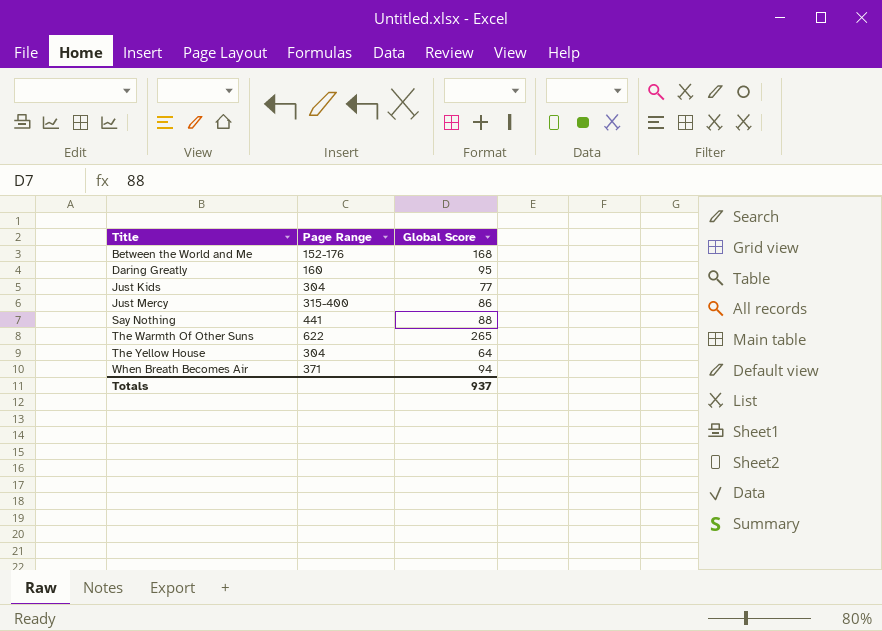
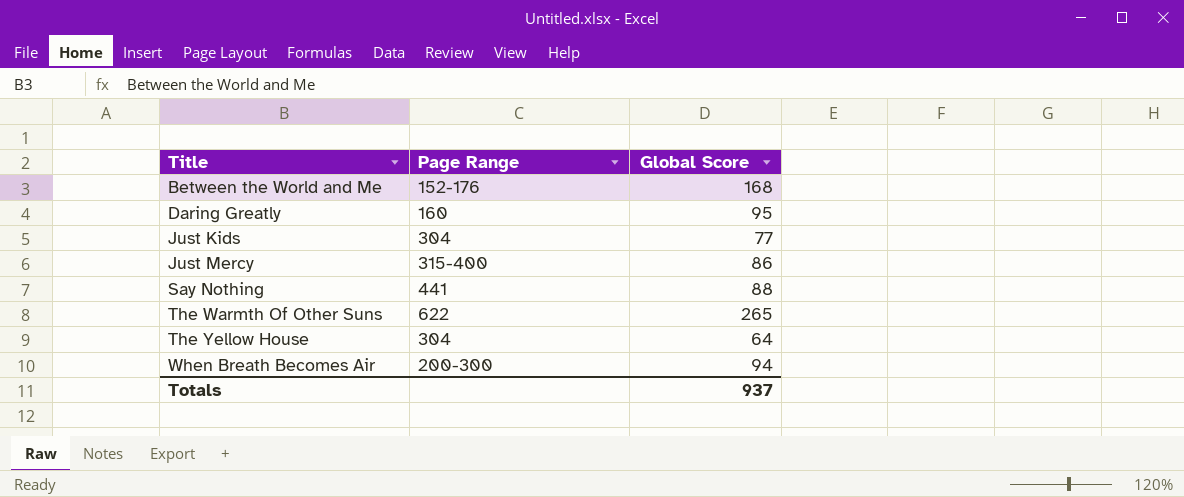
When Breath Becomes Air | Page Range: 371 -> 200-300

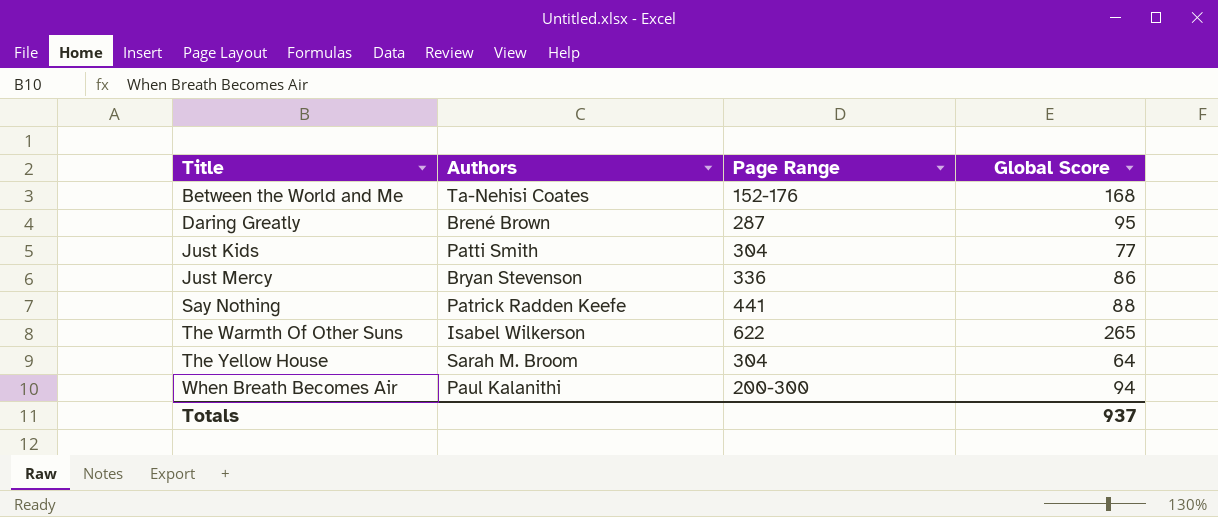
column Authors | position: none -> 2
Daring Greatly | Page Range: 160 -> 287
Just Mercy | Page Range: 315-400 -> 336

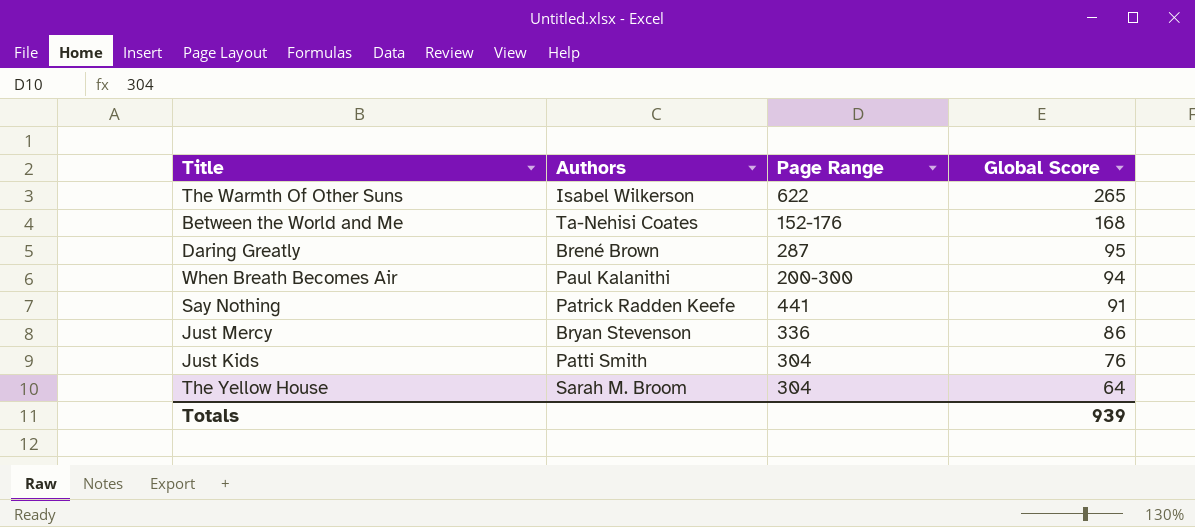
row order: Title ascending -> Global Score descending
Say Nothing | Global Score: 88 -> 91
Just Kids | Global Score: 77 -> 76
Totals | Global Score: 937 -> 939

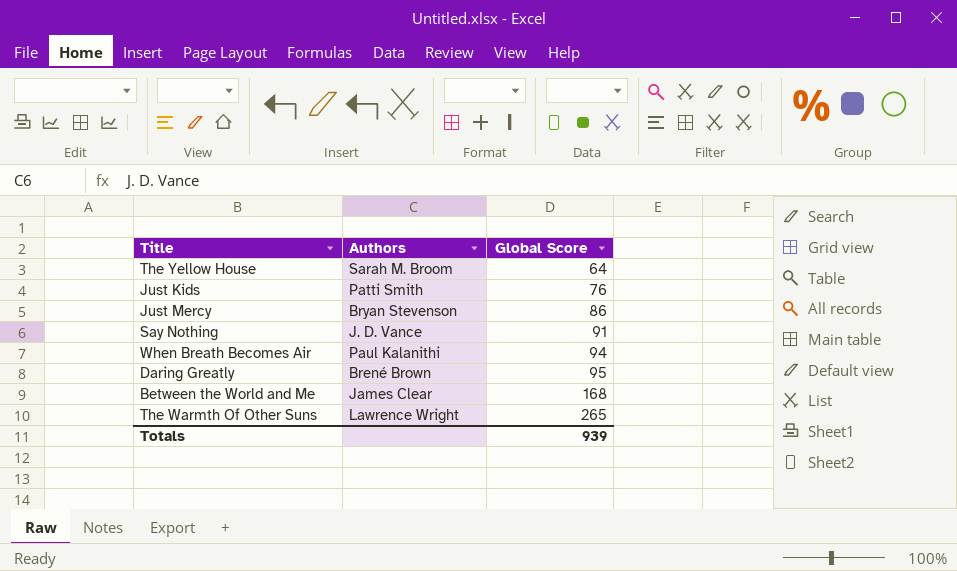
row order: Global Score descending -> Global Score ascending
column Page Range | position: 3 -> none
Say Nothing | Authors: Patrick Radden Keefe -> J. D. Vance
Between the World and Me | Authors: Ta-Nehisi Coates -> James Clear
The Warmth Of Other Suns | Authors: Isabel Wilkerson -> Lawrence Wright

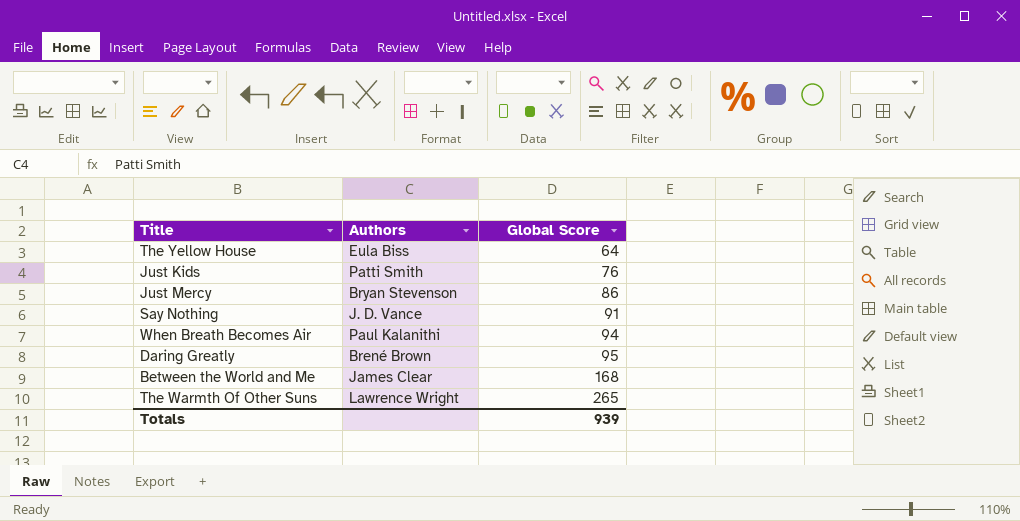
The Yellow House | Authors: Sarah M. Broom -> Eula Biss

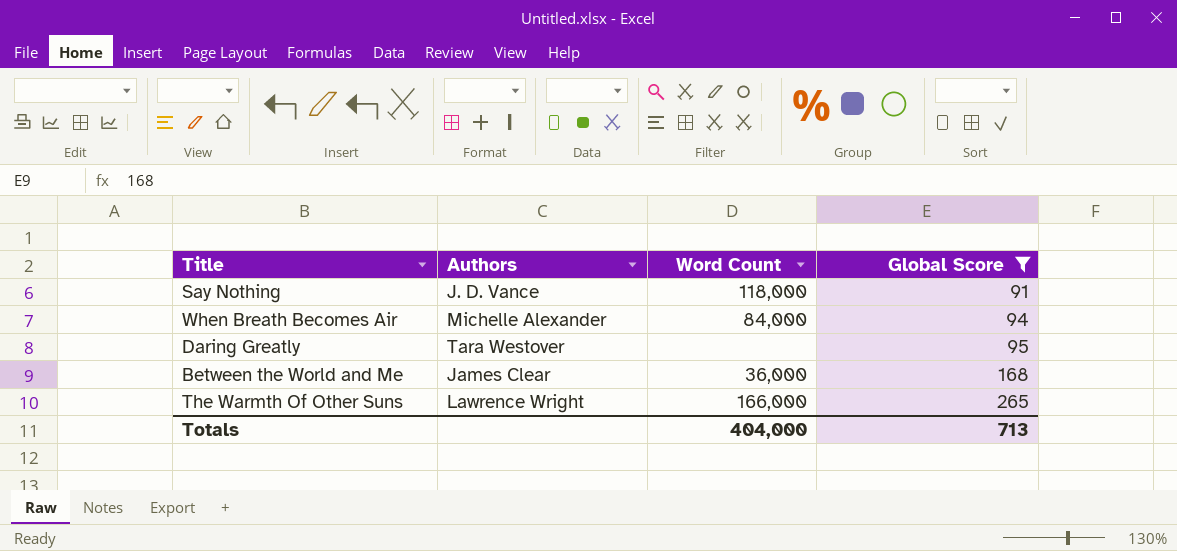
filter: none -> Global Score >= 91
column Word Count | position: none -> 3
When Breath Becomes Air | Authors: Paul Kalanithi -> Michelle Alexander
Daring Greatly | Authors: Brené Brown -> Tara Westover
Totals | Global Score: 939 -> 713

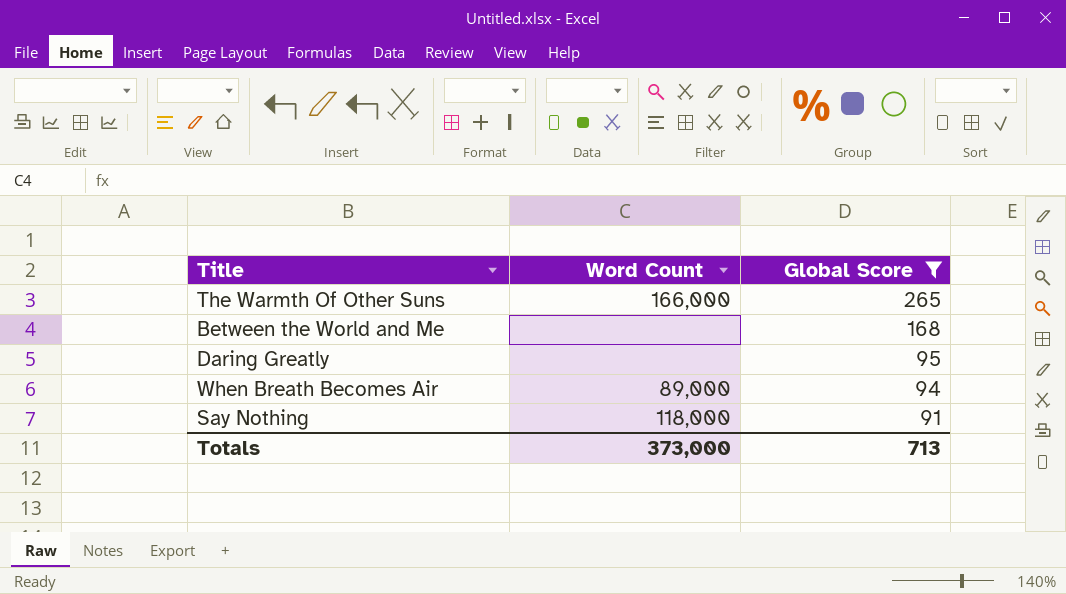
row order: Global Score ascending -> Global Score descending
column Authors | position: 2 -> none
Between the World and Me | Word Count: 36,000 -> none
When Breath Becomes Air | Word Count: 84,000 -> 89,000
Totals | Word Count: 404,000 -> 373,000

